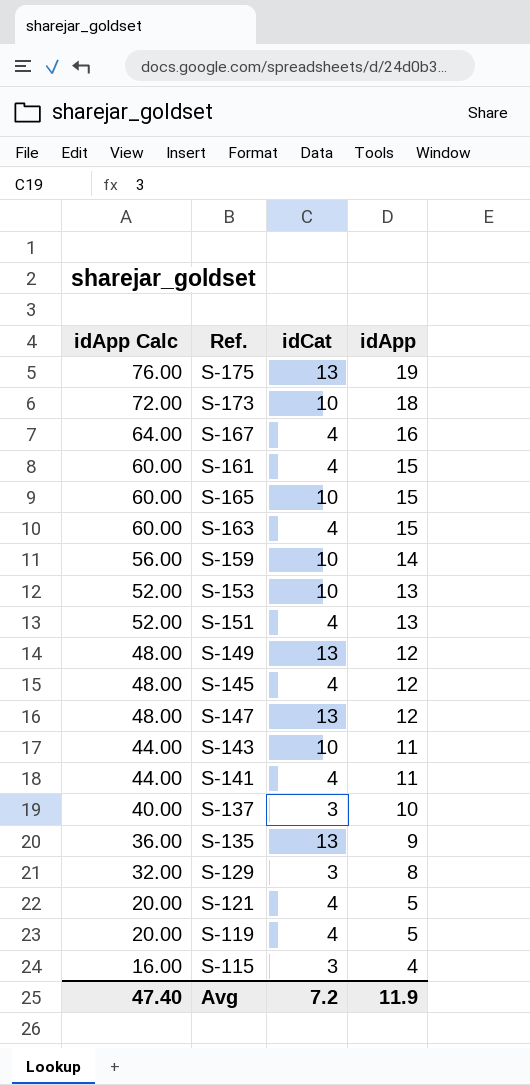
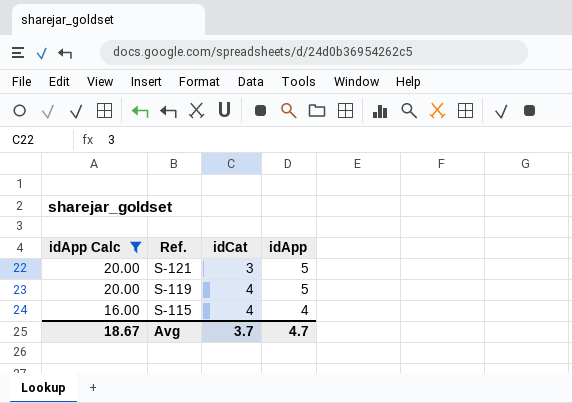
filter: none -> idApp Calc <= 20.00
S-121 | idCat: 4 -> 3
S-115 | idCat: 3 -> 4
Avg | idApp Calc: 47.40 -> 18.67
Avg | idCat: 7.2 -> 3.7
Avg | idApp: 11.9 -> 4.7

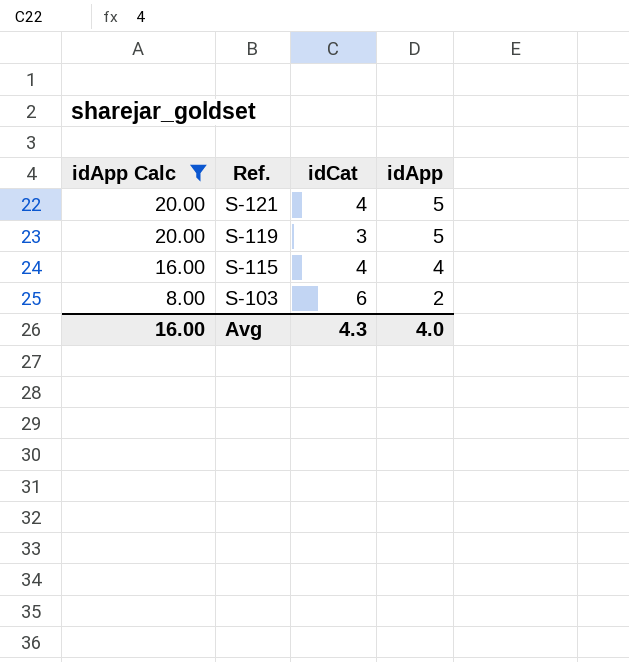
S-121 | idCat: 3 -> 4
S-119 | idCat: 4 -> 3
row S-103: none -> 8.00 | 6 | 2
Avg | idApp Calc: 18.67 -> 16.00
Avg | idCat: 3.7 -> 4.3
Avg | idApp: 4.7 -> 4.0

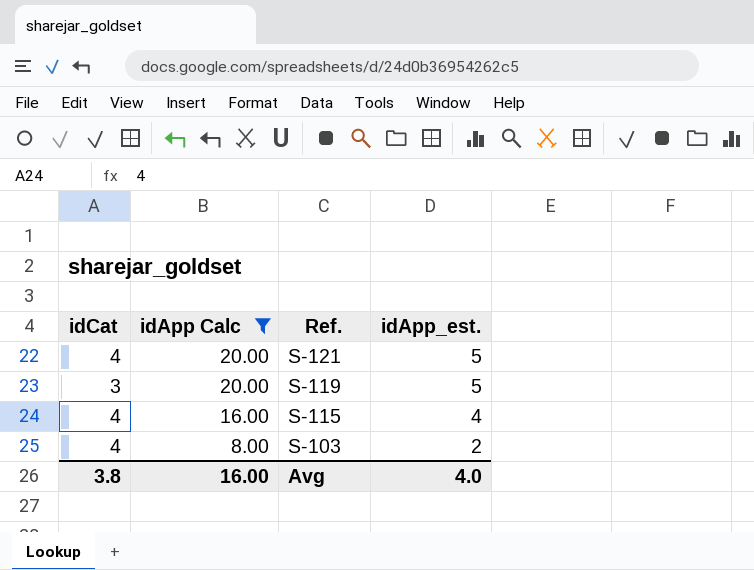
column idCat | position: 3 -> 1
column name: idApp -> idApp_est.
S-103 | idCat: 6 -> 4
Avg | idCat: 4.3 -> 3.8

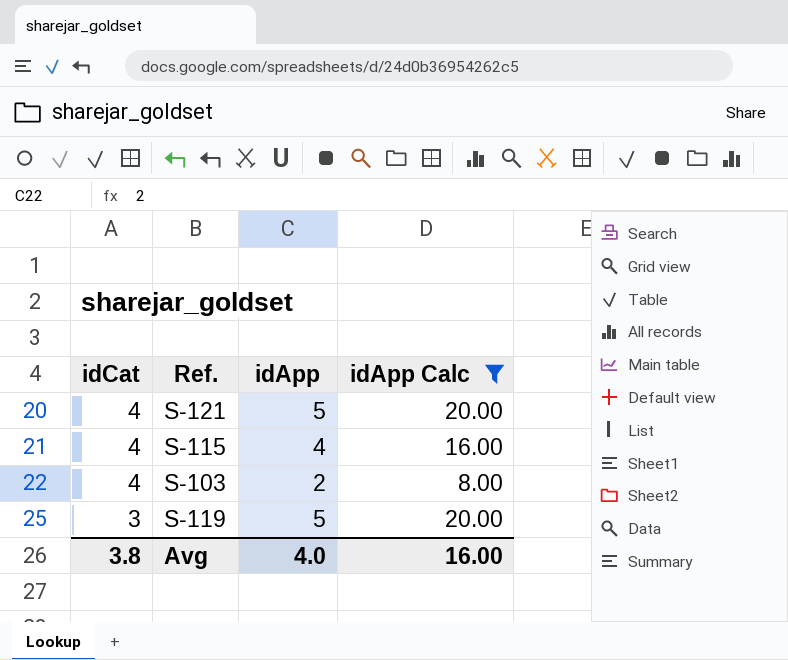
row order: idApp Calc descending -> idCat descending
column name: idApp_est. -> idApp
column idApp Calc | position: 2 -> 4

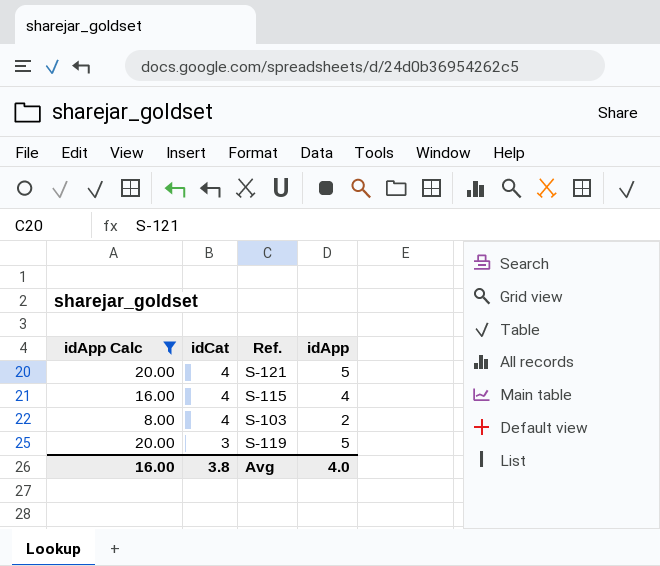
column idApp Calc | position: 4 -> 1

